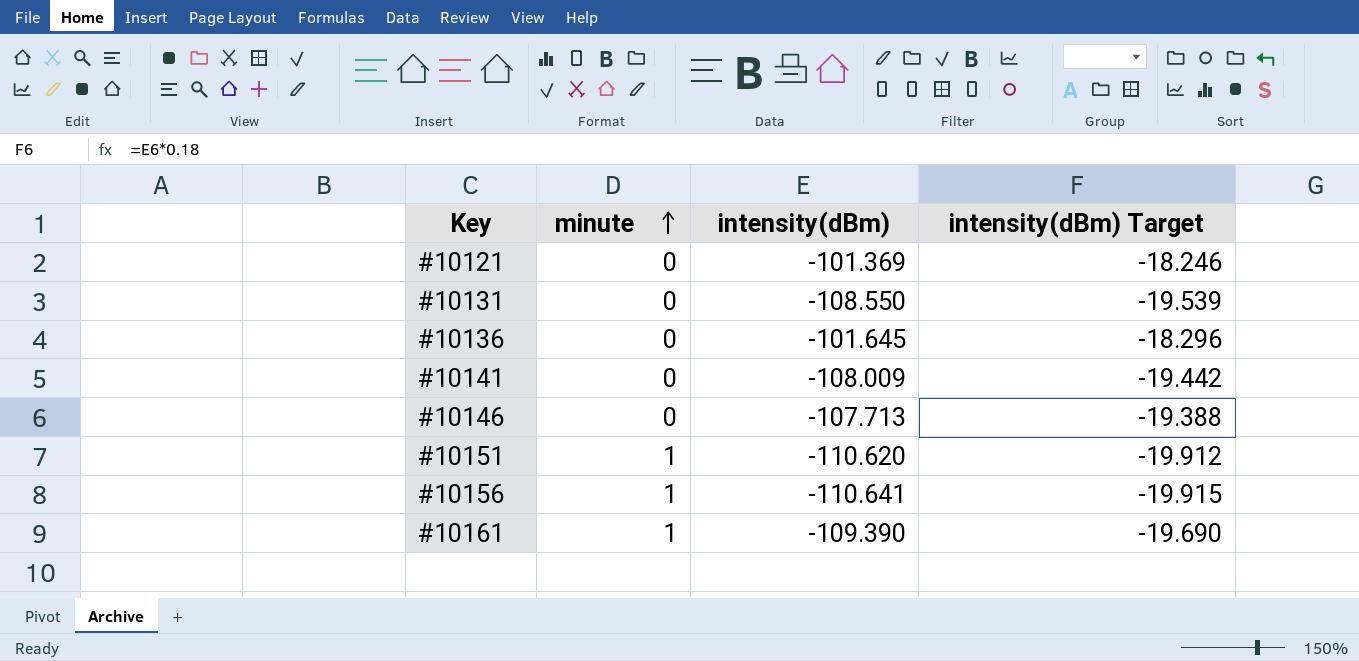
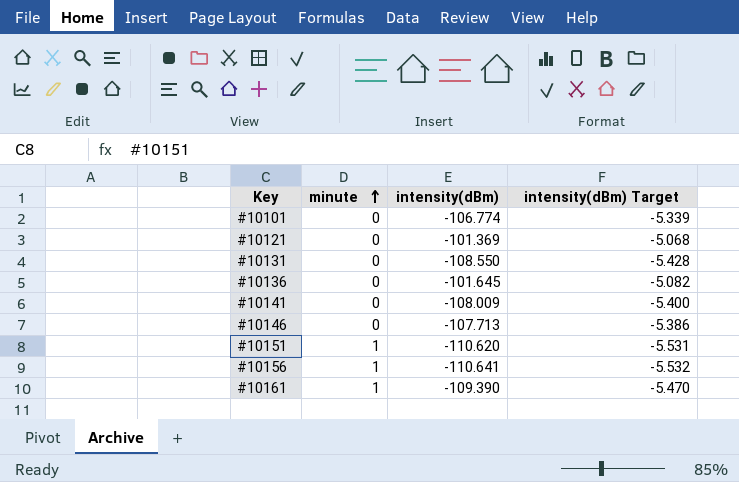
column intensity(dBm) Target | formula: [intensity(dBm)] * 0.18 -> [intensity(dBm)] * 0.05
row #10101: none -> 0 | -106.774 | -5.339

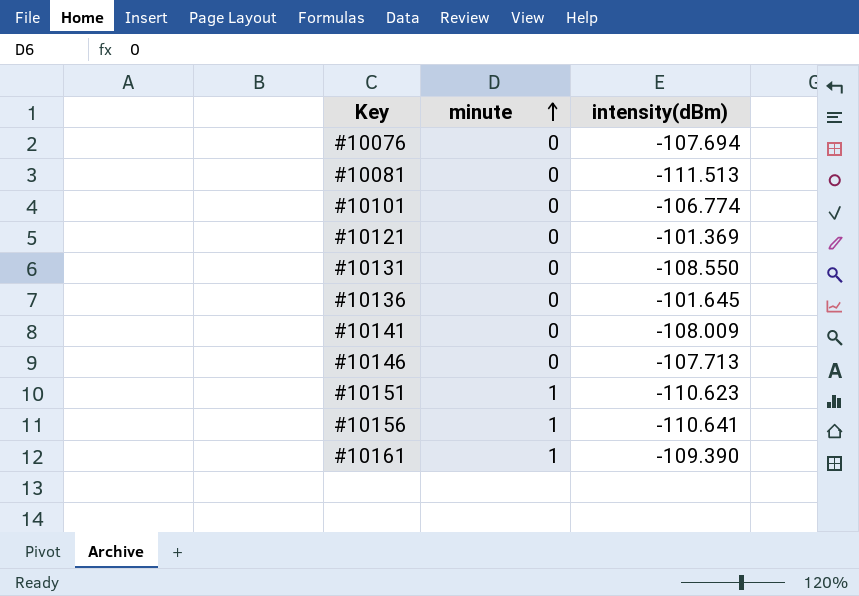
column intensity(dBm) Target | formula: [intensity(dBm)] * 0.05 -> none
row #10076: none -> 0 | -107.694
row #10081: none -> 0 | -111.513
#10151 | intensity(dBm): -110.620 -> -110.623

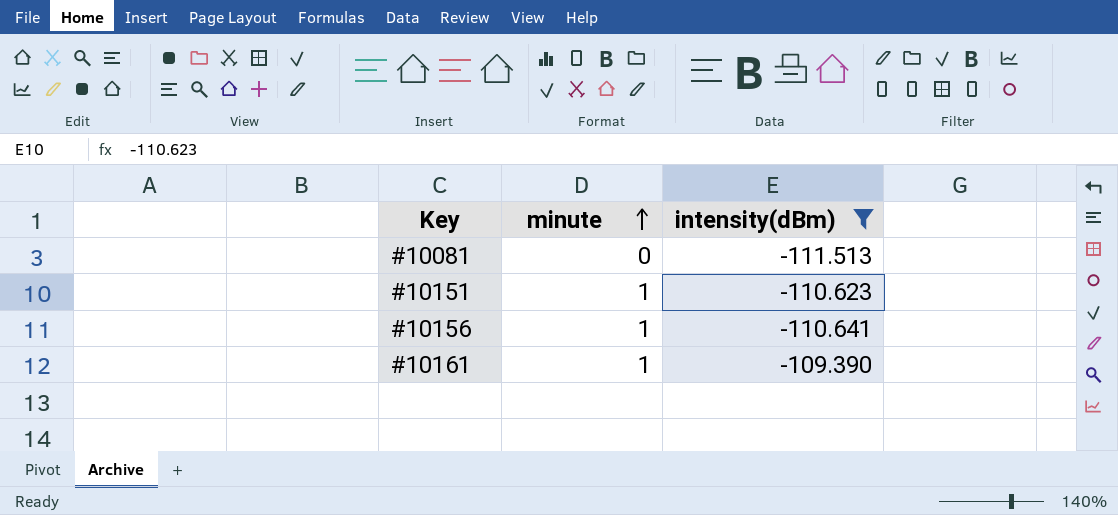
filter: none -> intensity(dBm) <= -109.390

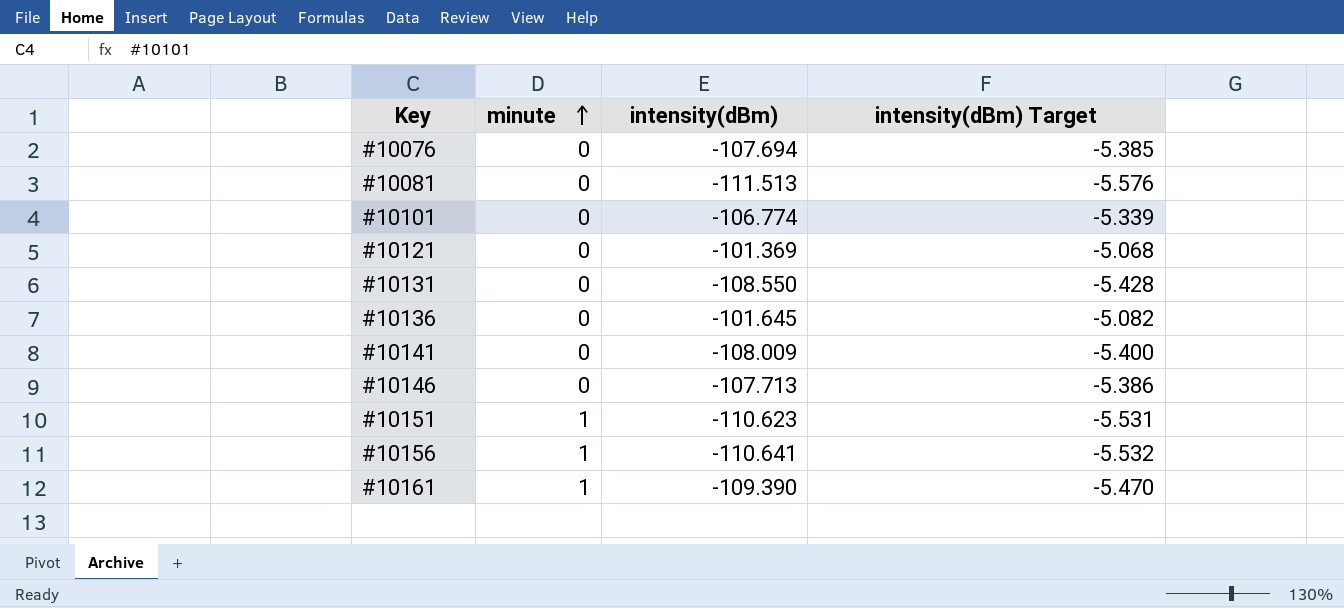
filter: intensity(dBm) <= -109.390 -> none
column intensity(dBm) Target | formula: none -> [intensity(dBm)] * 0.05

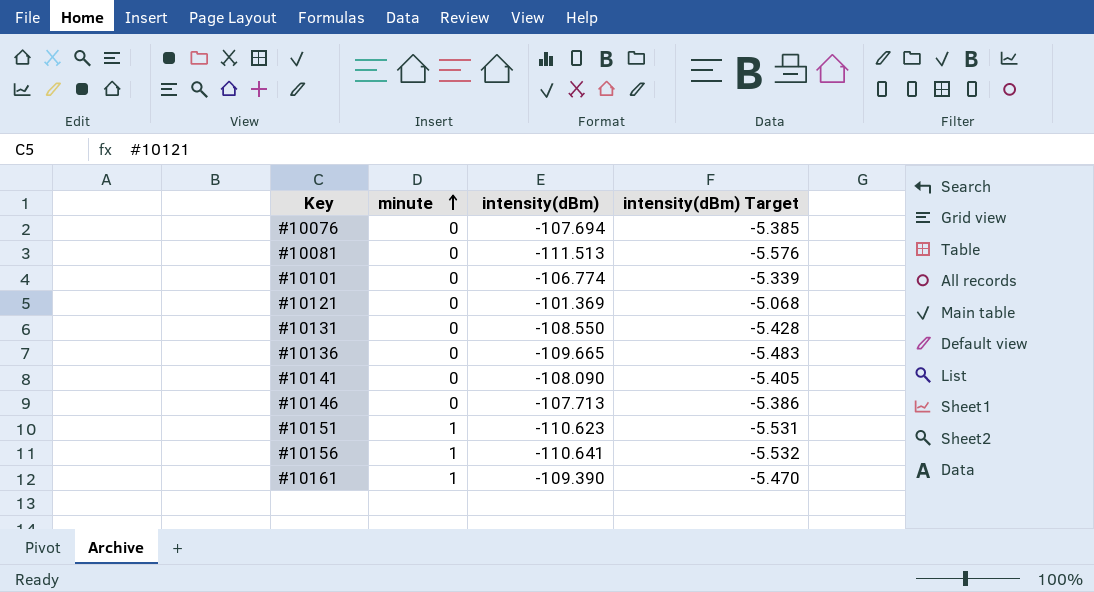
#10136 | intensity(dBm): -101.645 -> -109.665
#10136 | intensity(dBm) Target: -5.082 -> -5.483
#10141 | intensity(dBm): -108.009 -> -108.090
#10141 | intensity(dBm) Target: -5.400 -> -5.405

